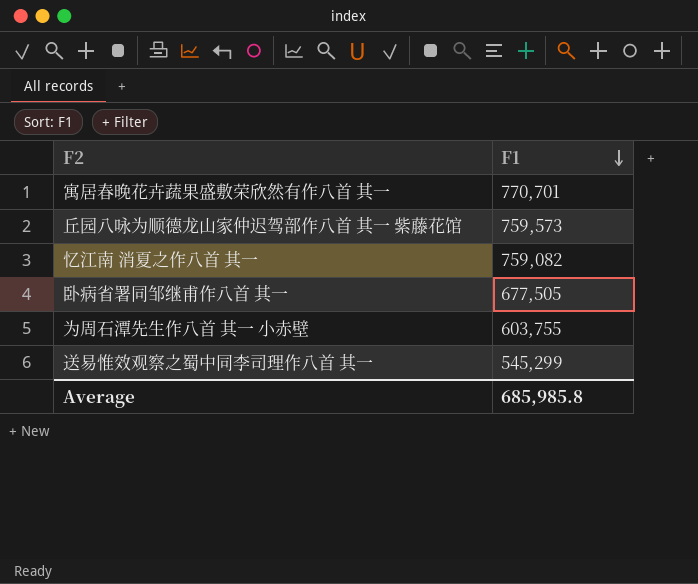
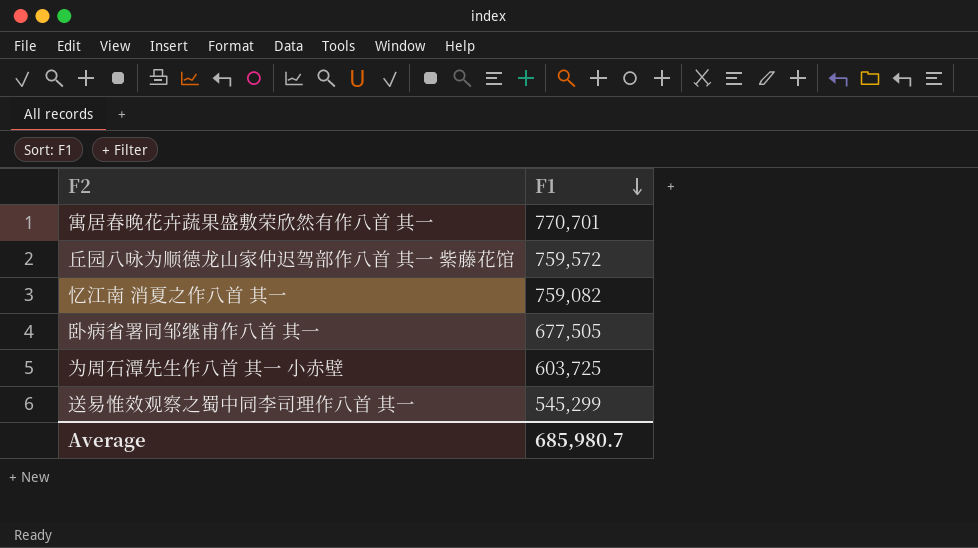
丘园八咏为顺德龙山家仲迟驾部作八首 其一 紫藤花馆 | F1: 759,573 -> 759,572
为周石潭先生作八首 其一 小赤壁 | F1: 603,755 -> 603,725
Average | F1: 685,985.8 -> 685,980.7

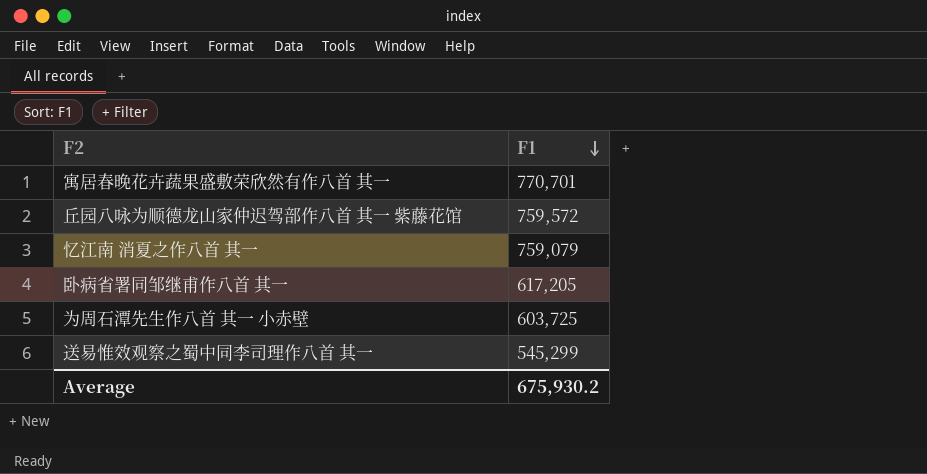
忆江南 消夏之作八首 其一 | F1: 759,082 -> 759,079
卧病省署同邹继甫作八首 其一 | F1: 677,505 -> 617,205
Average | F1: 685,980.7 -> 675,930.2

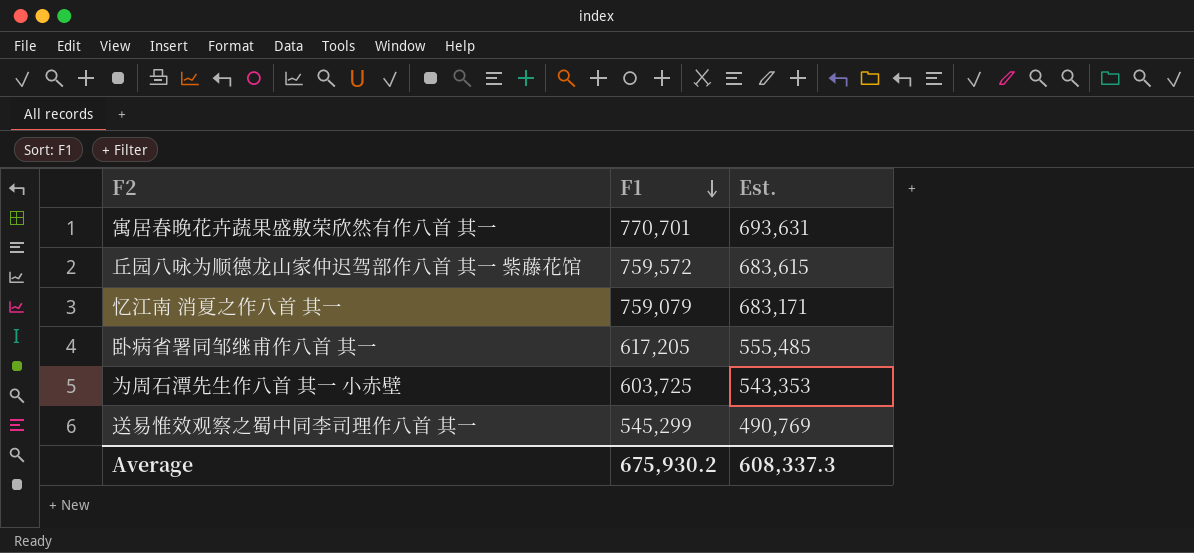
column Est. | formula: none -> [F1] * 0.9

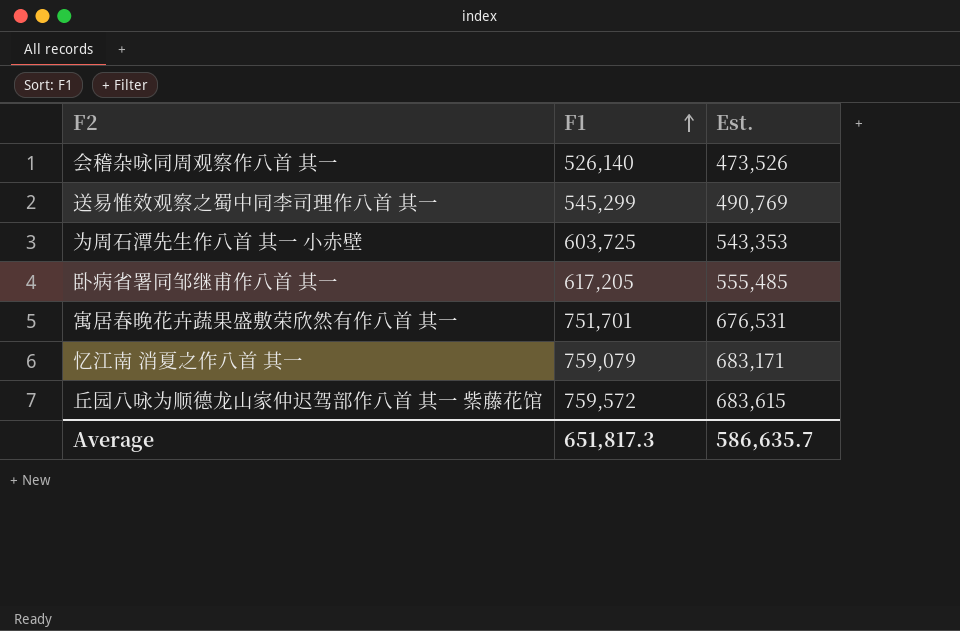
row order: F1 descending -> F1 ascending
row 会稽杂咏同周观察作八首 其一: none -> 526,140 | 473,526
寓居春晚花卉蔬果盛敷荣欣然有作八首 其一 | F1: 770,701 -> 751,701
寓居春晚花卉蔬果盛敷荣欣然有作八首 其一 | Est.: 693,631 -> 676,531
Average | F1: 675,930.2 -> 651,817.3
Average | Est.: 608,337.3 -> 586,635.7

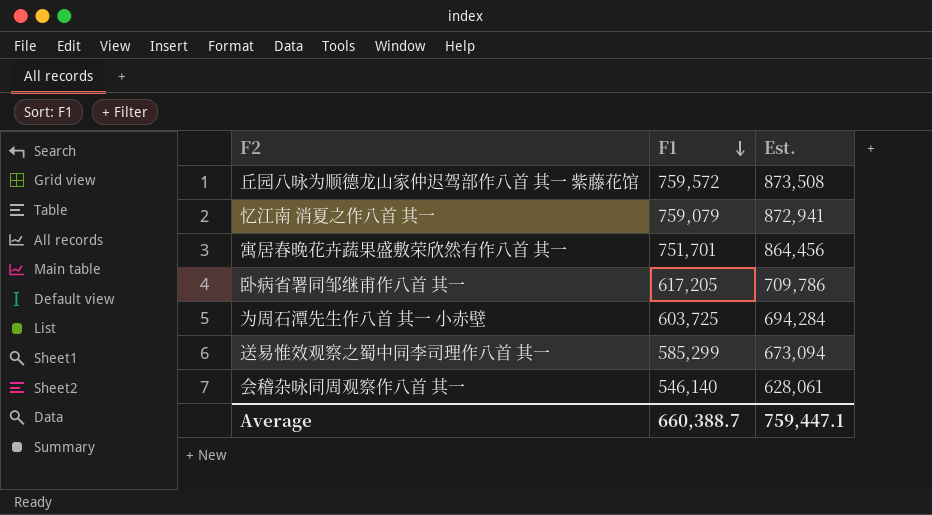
row order: F1 ascending -> F1 descending
column Est. | formula: [F1] * 0.9 -> [F1] * 1.15
送易惟效观察之蜀中同李司理作八首 其一 | F1: 545,299 -> 585,299
会稽杂咏同周观察作八首 其一 | F1: 526,140 -> 546,140
Average | F1: 651,817.3 -> 660,388.7
Average | Est.: 586,635.7 -> 759,447.1

